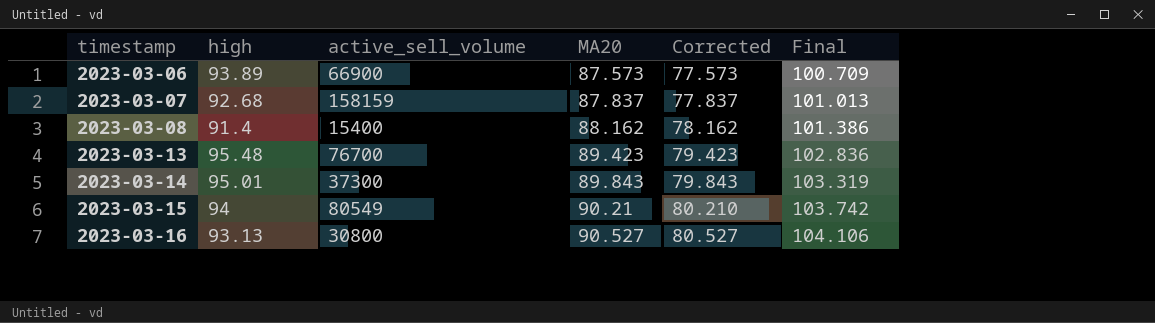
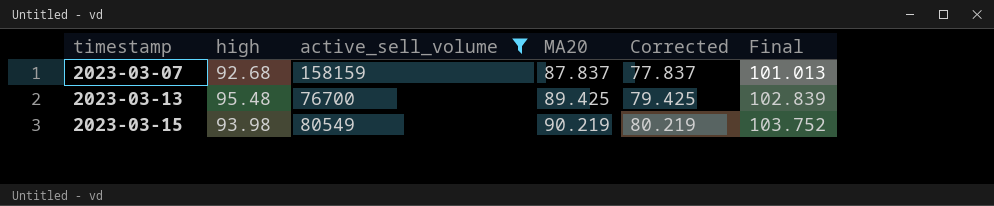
filter: none -> active_sell_volume >= 76700
2023-03-13 | MA20: 89.423 -> 89.425
2023-03-13 | Corrected: 79.423 -> 79.425
2023-03-13 | Final: 102.836 -> 102.839
2023-03-15 | high: 94 -> 93.98
2023-03-15 | MA20: 90.21 -> 90.219
2023-03-15 | Corrected: 80.210 -> 80.219
2023-03-15 | Final: 103.742 -> 103.752

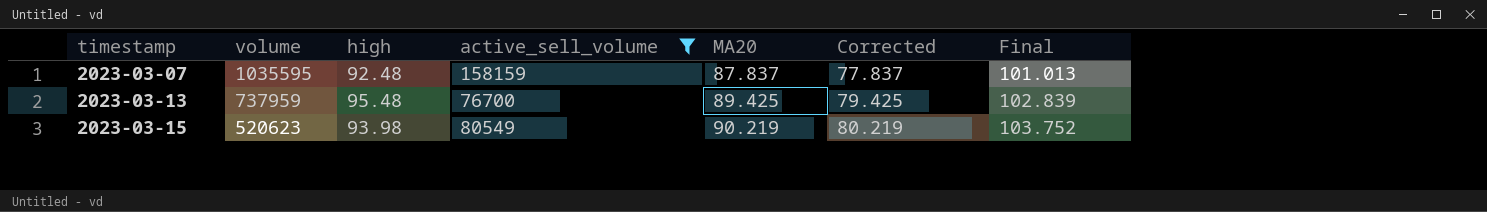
column volume | position: none -> 2
2023-03-07 | high: 92.68 -> 92.48

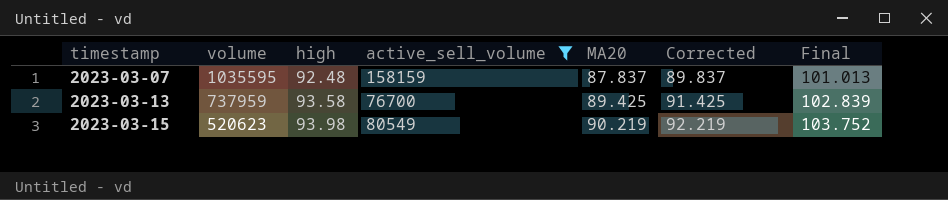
column Corrected | formula: [MA20] - 10 -> [MA20] + 2
2023-03-13 | high: 95.48 -> 93.58

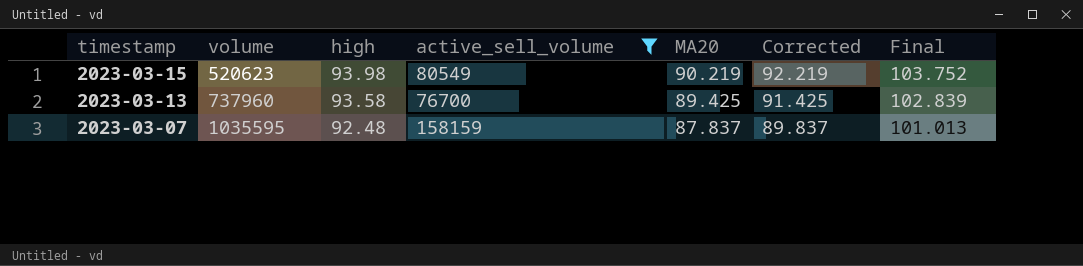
row order: timestamp ascending -> timestamp descending
2023-03-13 | volume: 737959 -> 737960

